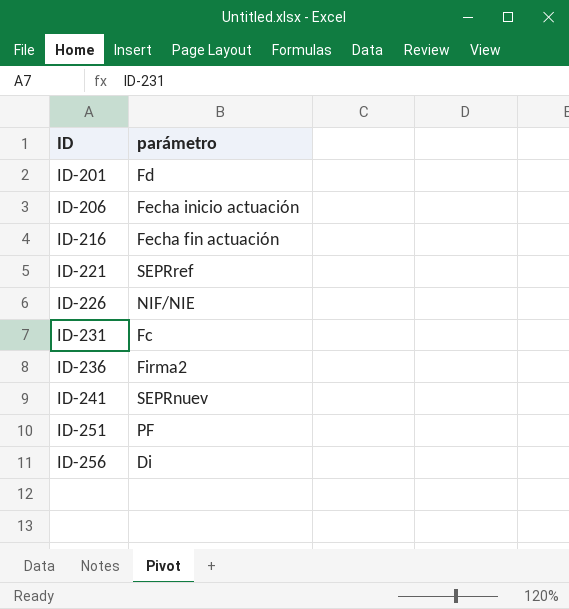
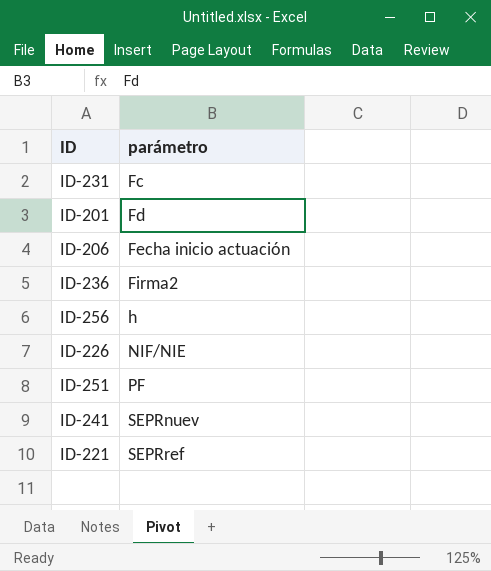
row order: ID ascending -> parámetro ascending
row ID-216: Fecha fin actuación -> none
ID-256 | parámetro: Di -> h

